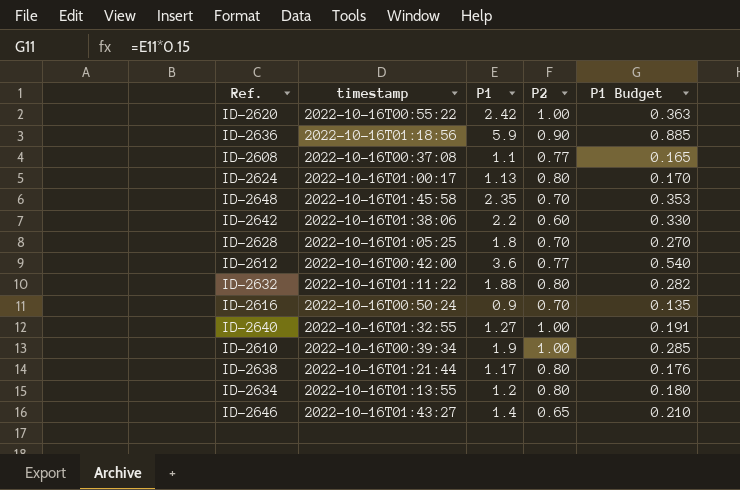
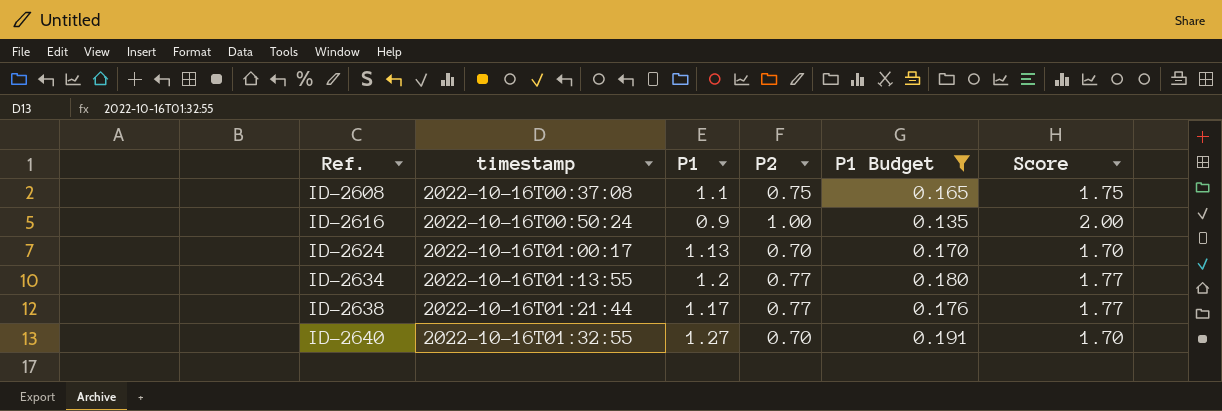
filter: none -> P1 Budget <= 0.191
row order: none -> Ref. ascending
column Score | formula: none -> [P2] + 1
ID-2608 | P2: 0.77 -> 0.75
ID-2616 | P2: 0.70 -> 1.00
ID-2624 | P2: 0.80 -> 0.70
ID-2634 | P2: 0.80 -> 0.77
ID-2638 | P2: 0.80 -> 0.77
ID-2640 | P2: 1.00 -> 0.70

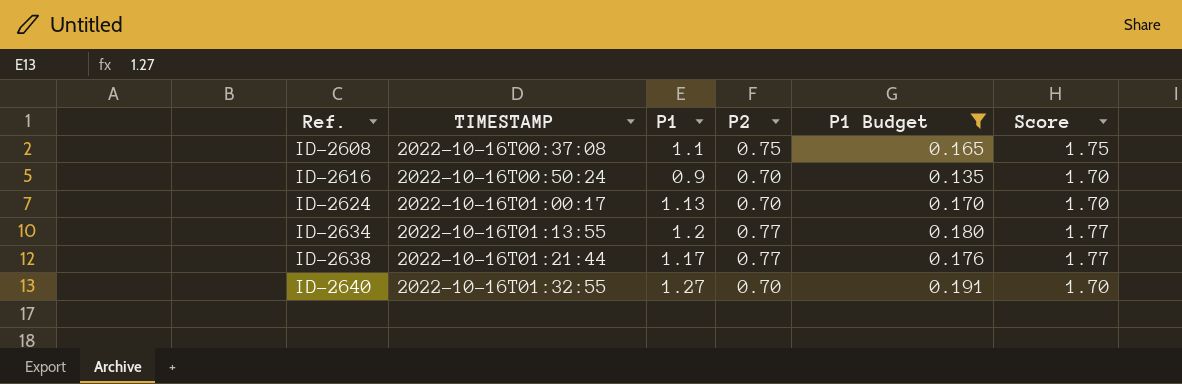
column name: timestamp -> TIMESTAMP
ID-2616 | P2: 1.00 -> 0.70
ID-2616 | Score: 2.00 -> 1.70

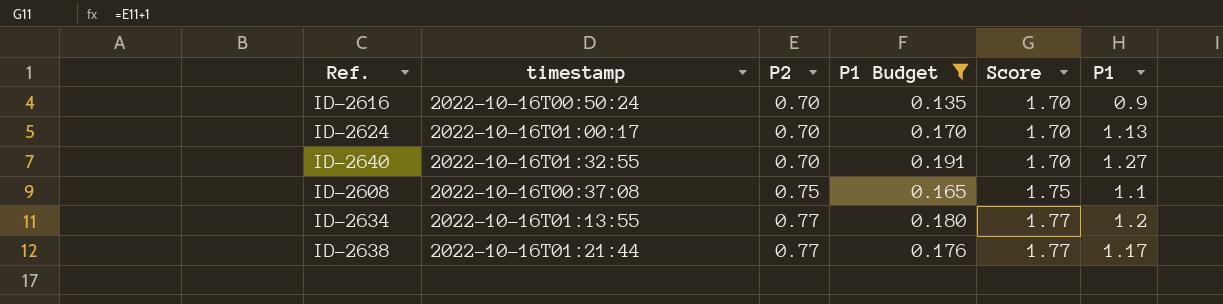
row order: Ref. ascending -> P2 ascending
column name: TIMESTAMP -> timestamp
column P1 | position: 3 -> 6

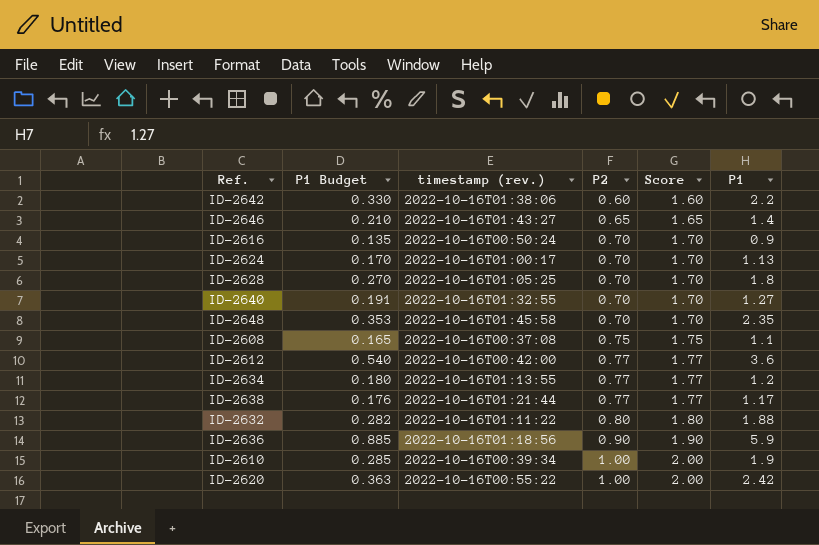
filter: P1 Budget <= 0.191 -> none
column P1 Budget | position: 4 -> 2
column name: timestamp -> timestamp (rev.)

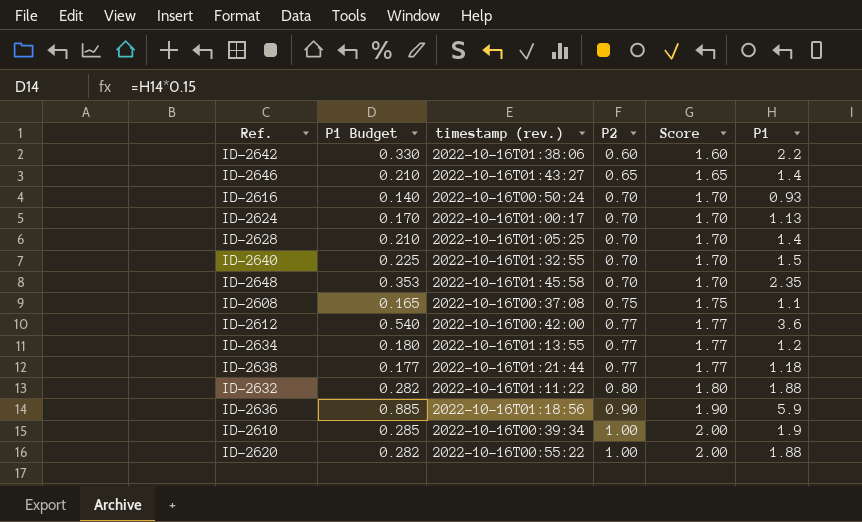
ID-2616 | P1 Budget: 0.135 -> 0.140
ID-2616 | P1: 0.9 -> 0.93
ID-2628 | P1 Budget: 0.270 -> 0.210
ID-2628 | P1: 1.8 -> 1.4
ID-2640 | P1 Budget: 0.191 -> 0.225
ID-2640 | P1: 1.27 -> 1.5
ID-2638 | P1 Budget: 0.176 -> 0.177
ID-2638 | P1: 1.17 -> 1.18
ID-2620 | P1 Budget: 0.363 -> 0.282
ID-2620 | P1: 2.42 -> 1.88

